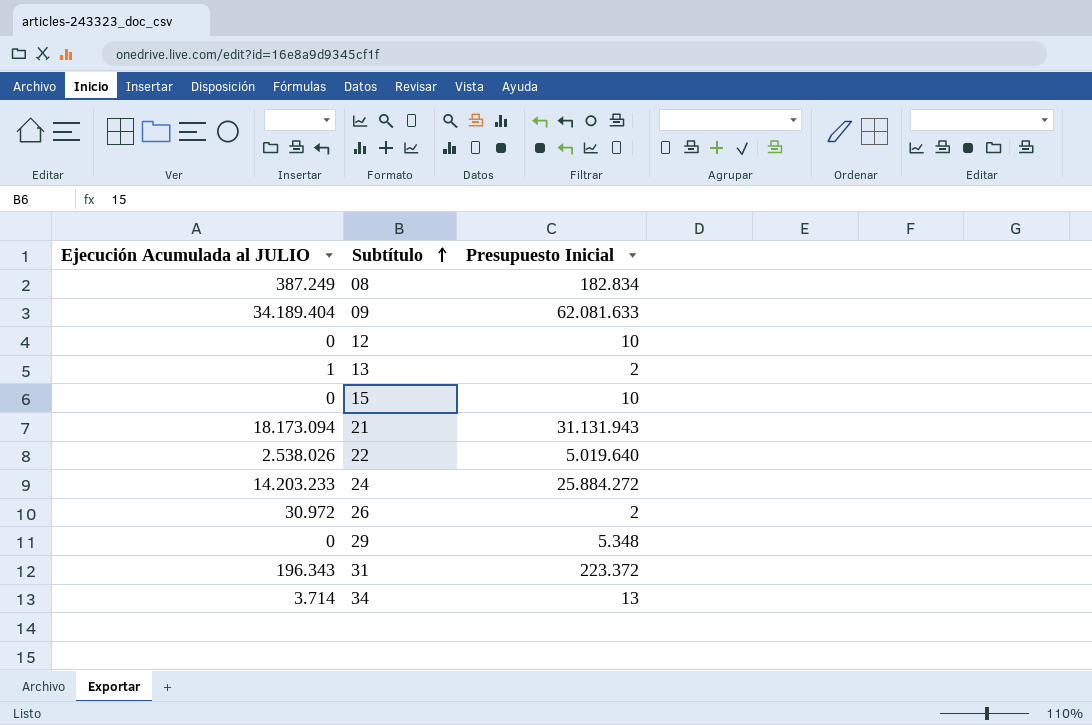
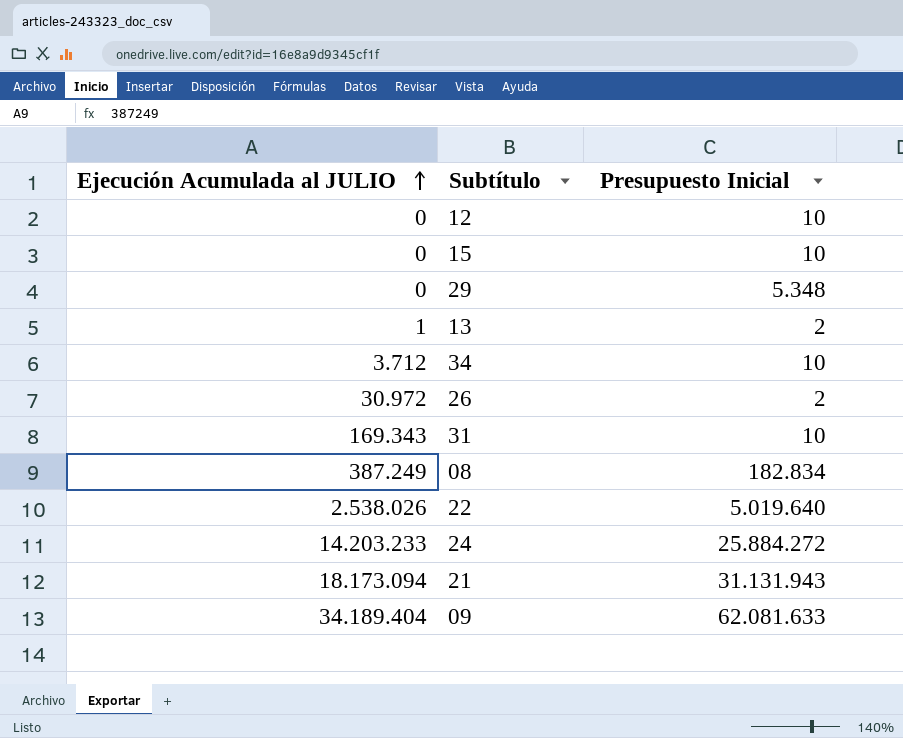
row order: Subtítulo ascending -> Ejecución Acumulada al JULIO ascending
34 | Ejecución Acumulada al JULIO: 3.714 -> 3.712
34 | Presupuesto Inicial: 13 -> 10
31 | Ejecución Acumulada al JULIO: 196.343 -> 169.343
31 | Presupuesto Inicial: 223.372 -> 10

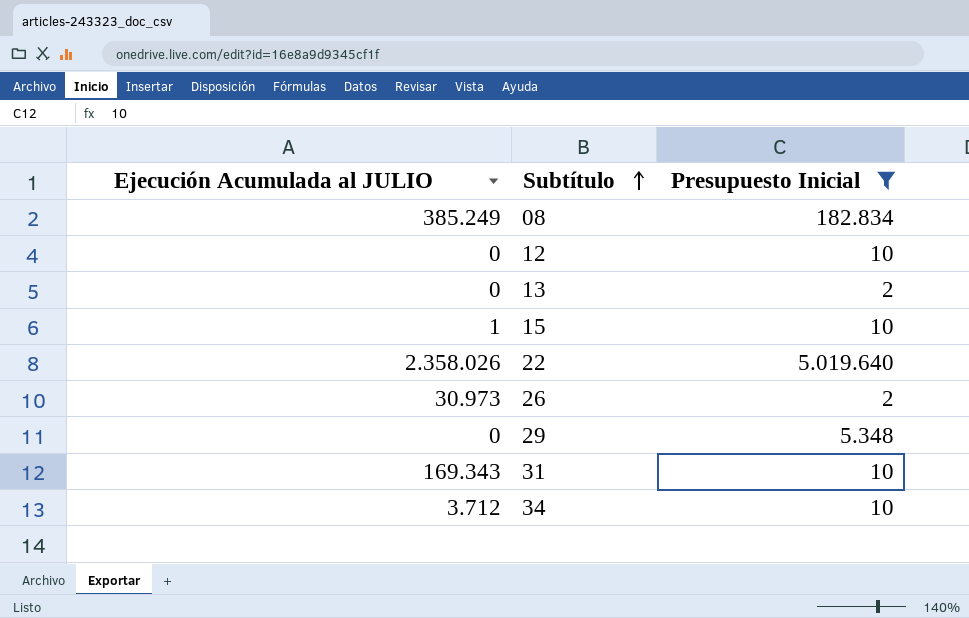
filter: none -> Presupuesto Inicial <= 5.019.640
row order: Ejecución Acumulada al JULIO ascending -> Subtítulo ascending
08 | Ejecución Acumulada al JULIO: 387.249 -> 385.249
13 | Ejecución Acumulada al JULIO: 1 -> 0
15 | Ejecución Acumulada al JULIO: 0 -> 1
22 | Ejecución Acumulada al JULIO: 2.538.026 -> 2.358.026
26 | Ejecución Acumulada al JULIO: 30.972 -> 30.973

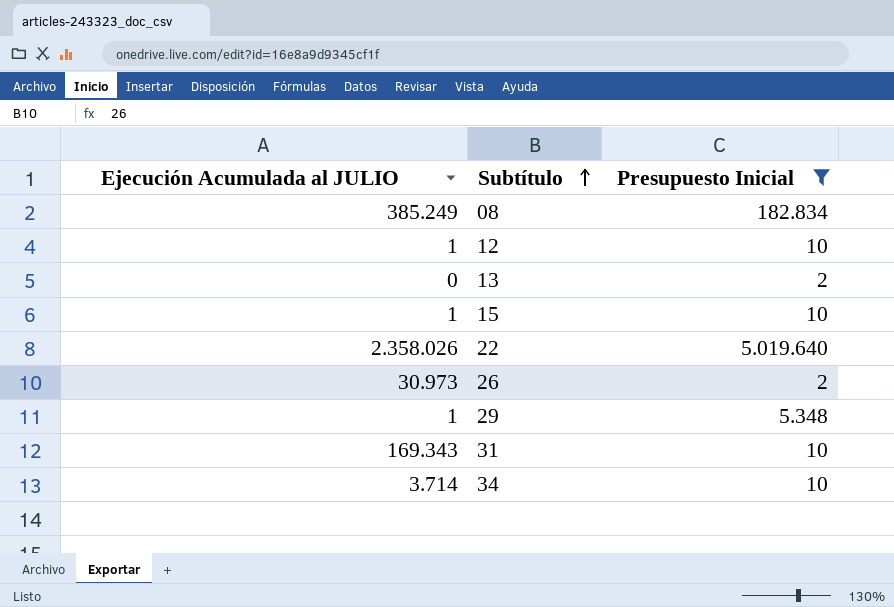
12 | Ejecución Acumulada al JULIO: 0 -> 1
29 | Ejecución Acumulada al JULIO: 0 -> 1
34 | Ejecución Acumulada al JULIO: 3.712 -> 3.714

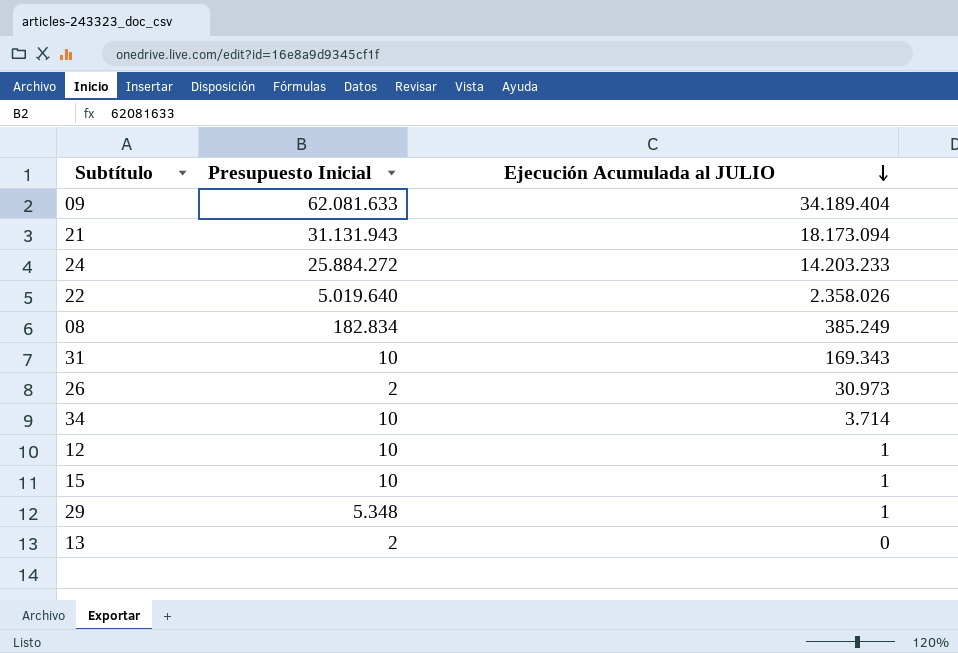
filter: Presupuesto Inicial <= 5.019.640 -> none
row order: Subtítulo ascending -> Ejecución Acumulada al JULIO descending
column Ejecución Acumulada al JULIO | position: 1 -> 3

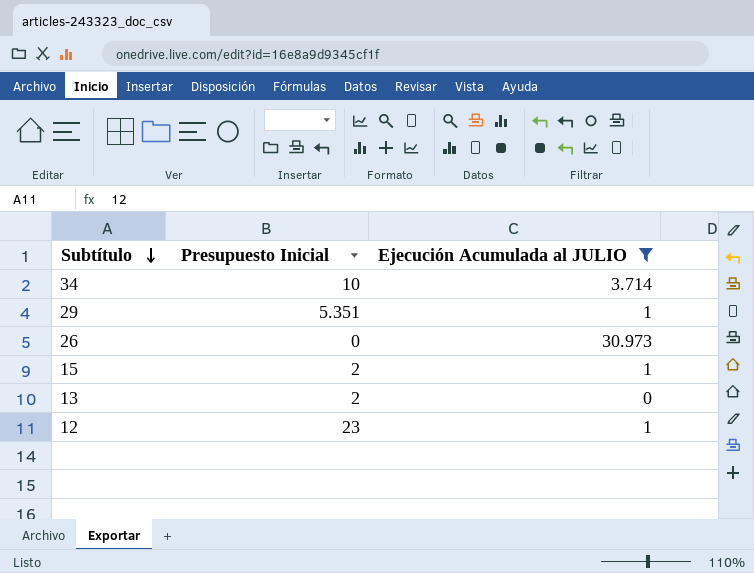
filter: none -> Ejecución Acumulada al JULIO <= 30.973
row order: Ejecución Acumulada al JULIO descending -> Subtítulo descending
29 | Presupuesto Inicial: 5.348 -> 5.351
26 | Presupuesto Inicial: 2 -> 0
15 | Presupuesto Inicial: 10 -> 2
12 | Presupuesto Inicial: 10 -> 23

